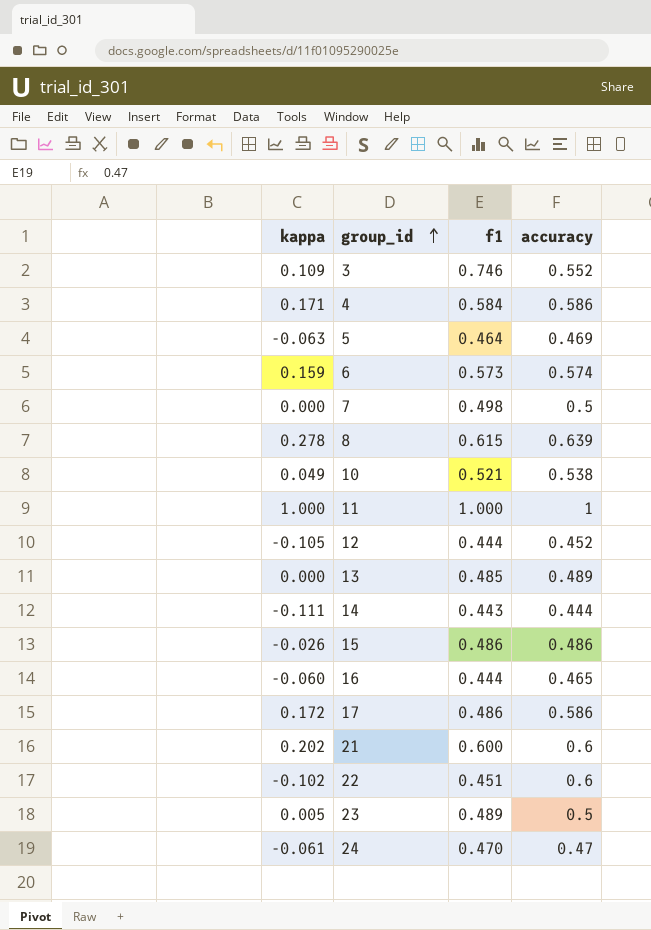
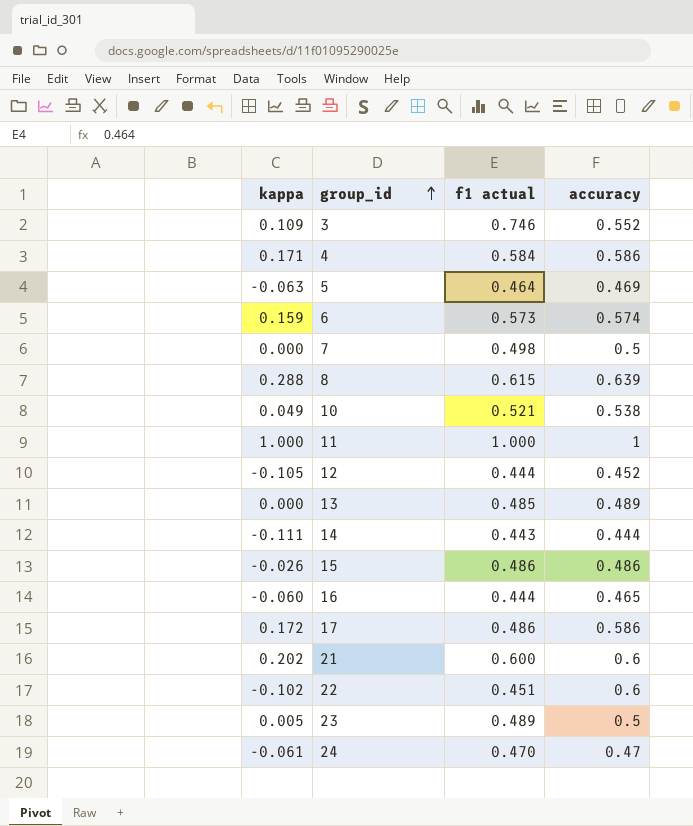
column name: f1 -> f1 actual
8 | kappa: 0.278 -> 0.288

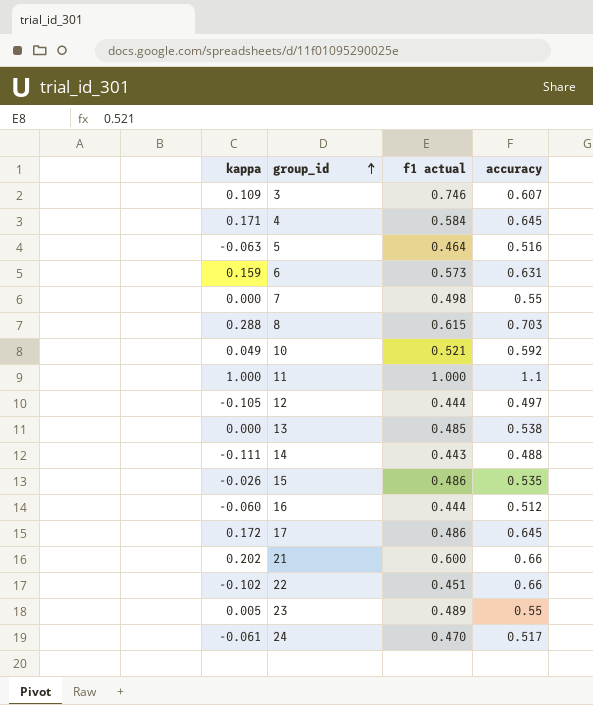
3 | accuracy: 0.552 -> 0.607
4 | accuracy: 0.586 -> 0.645
5 | accuracy: 0.469 -> 0.516
6 | accuracy: 0.574 -> 0.631
7 | accuracy: 0.5 -> 0.55
8 | accuracy: 0.639 -> 0.703
10 | accuracy: 0.538 -> 0.592
11 | accuracy: 1 -> 1.1
12 | accuracy: 0.452 -> 0.497
13 | accuracy: 0.489 -> 0.538
14 | accuracy: 0.444 -> 0.488
15 | accuracy: 0.486 -> 0.535
16 | accuracy: 0.465 -> 0.512
17 | accuracy: 0.586 -> 0.645
21 | accuracy: 0.6 -> 0.66
22 | accuracy: 0.6 -> 0.66
23 | accuracy: 0.5 -> 0.55
24 | accuracy: 0.47 -> 0.517

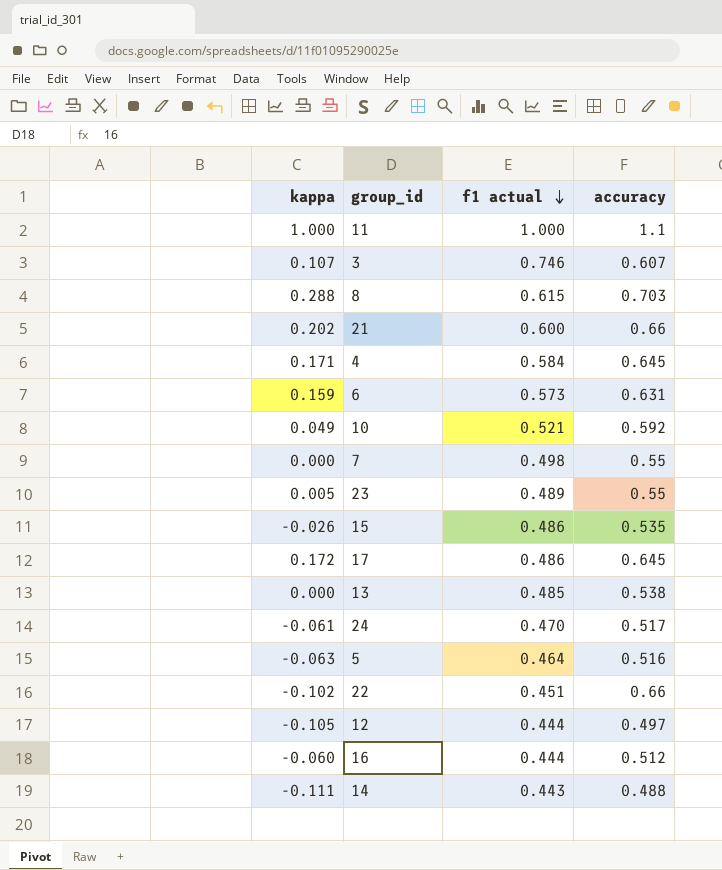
row order: group_id ascending -> f1 actual descending
3 | kappa: 0.109 -> 0.107

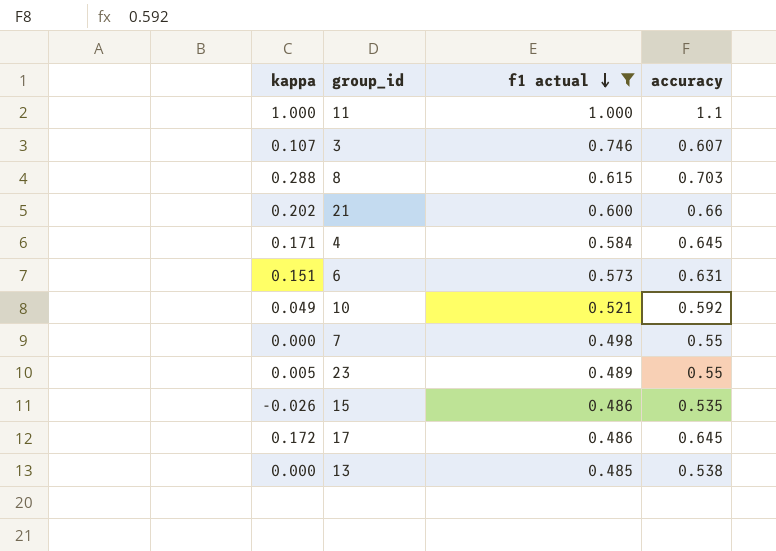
filter: none -> f1 actual >= 0.485
6 | kappa: 0.159 -> 0.151

